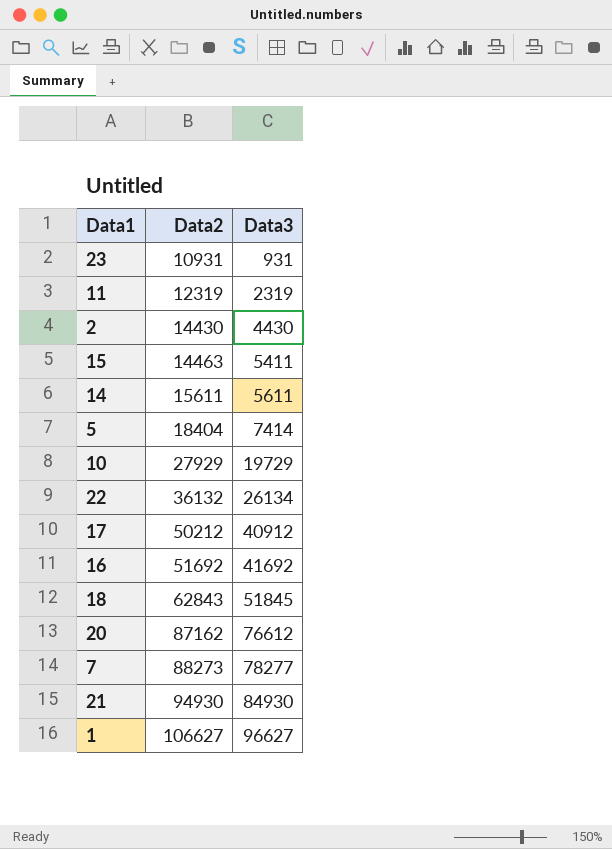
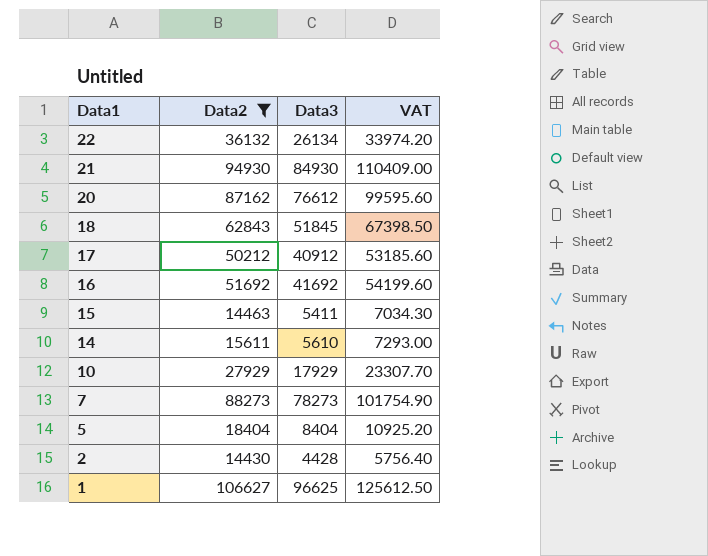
filter: none -> Data2 >= 14430
row order: Data2 ascending -> Data1 descending
column VAT | formula: none -> [Data3] * 1.3
14 | Data3: 5611 -> 5610
10 | Data3: 19729 -> 17929
7 | Data3: 78277 -> 78273
5 | Data3: 7414 -> 8404
2 | Data3: 4430 -> 4428
1 | Data3: 96627 -> 96625

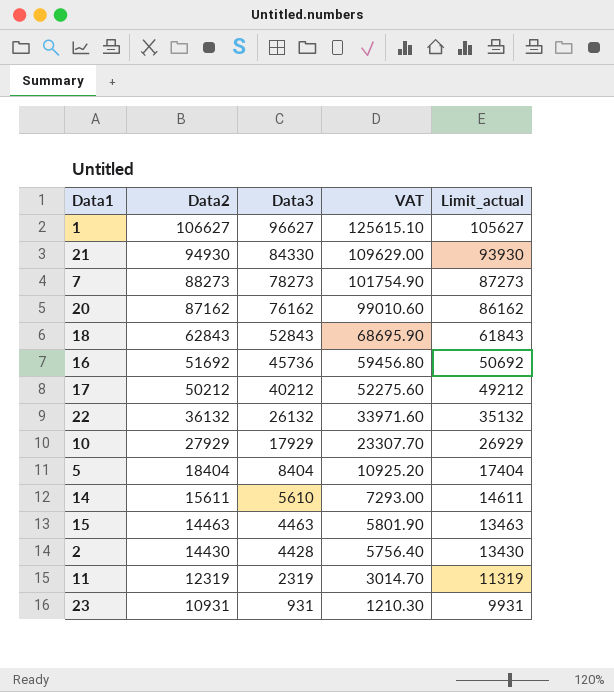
filter: Data2 >= 14430 -> none
row order: Data1 descending -> Data2 descending
column Limit_actual | formula: none -> [Data2] - 1000
1 | Data3: 96625 -> 96627
1 | VAT: 125612.50 -> 125615.10
21 | Data3: 84930 -> 84330
21 | VAT: 110409.00 -> 109629.00
20 | Data3: 76612 -> 76162
20 | VAT: 99595.60 -> 99010.60
18 | Data3: 51845 -> 52843
18 | VAT: 67398.50 -> 68695.90
16 | Data3: 41692 -> 45736
16 | VAT: 54199.60 -> 59456.80
17 | Data3: 40912 -> 40212
17 | VAT: 53185.60 -> 52275.60
22 | Data3: 26134 -> 26132
22 | VAT: 33974.20 -> 33971.60
15 | Data3: 5411 -> 4463
15 | VAT: 7034.30 -> 5801.90

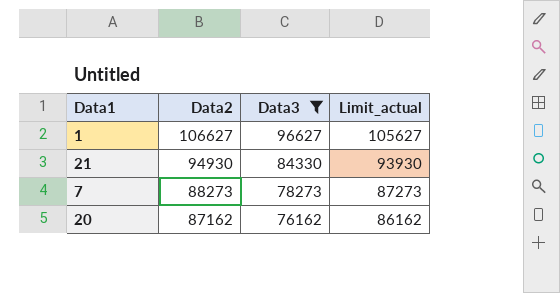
filter: none -> Data3 >= 76162
column VAT | formula: [Data3] * 1.3 -> none

